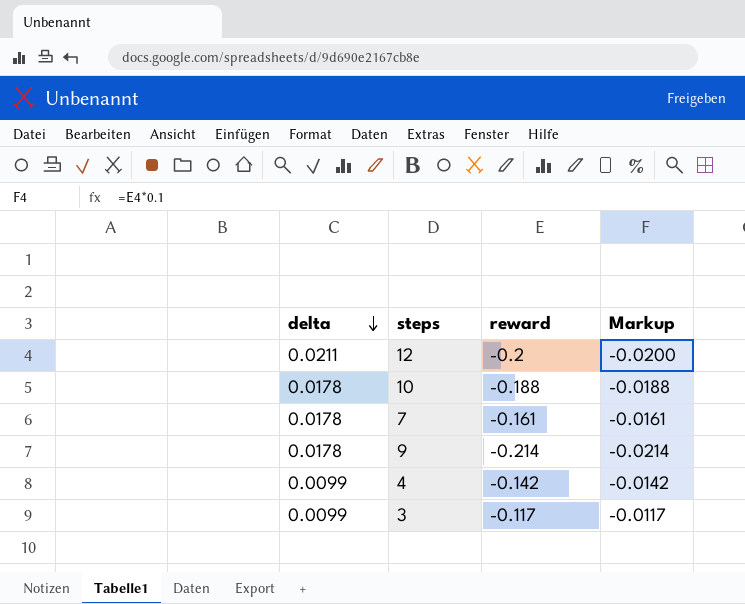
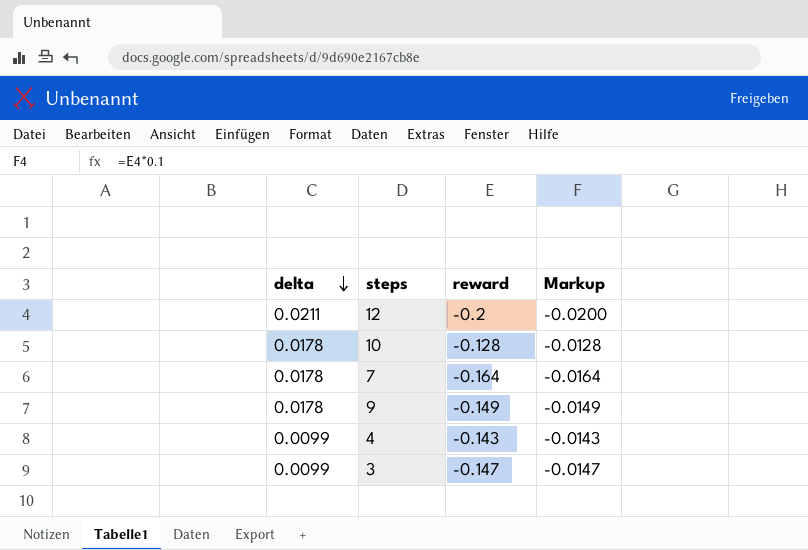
10 | reward: -0.188 -> -0.128
10 | Markup: -0.0188 -> -0.0128
7 | reward: -0.161 -> -0.164
7 | Markup: -0.0161 -> -0.0164
9 | reward: -0.214 -> -0.149
9 | Markup: -0.0214 -> -0.0149
4 | reward: -0.142 -> -0.143
4 | Markup: -0.0142 -> -0.0143
3 | reward: -0.117 -> -0.147
3 | Markup: -0.0117 -> -0.0147

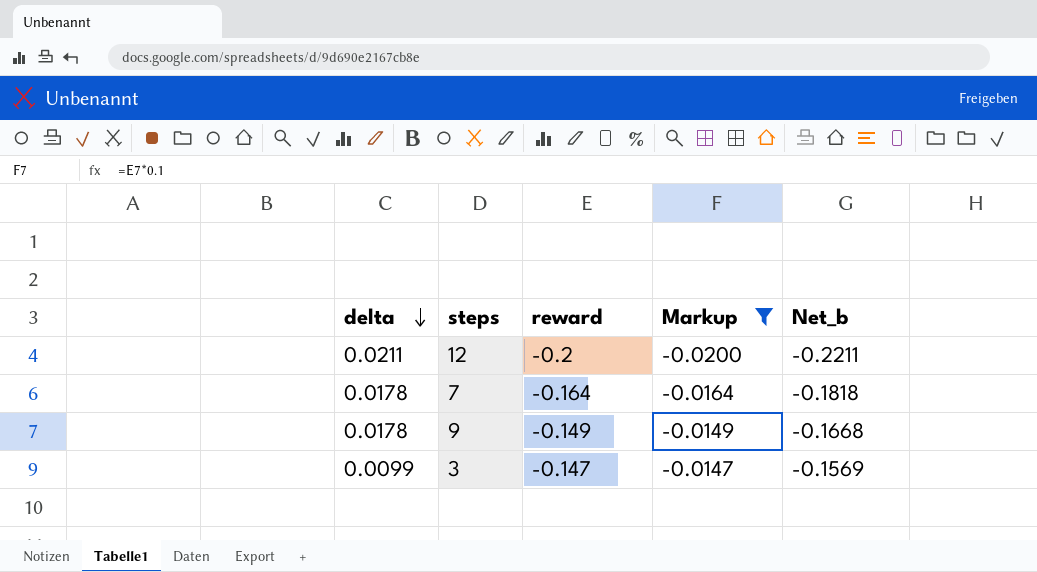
filter: none -> Markup <= -0.0147
column Net_b | formula: none -> [reward] - [delta]

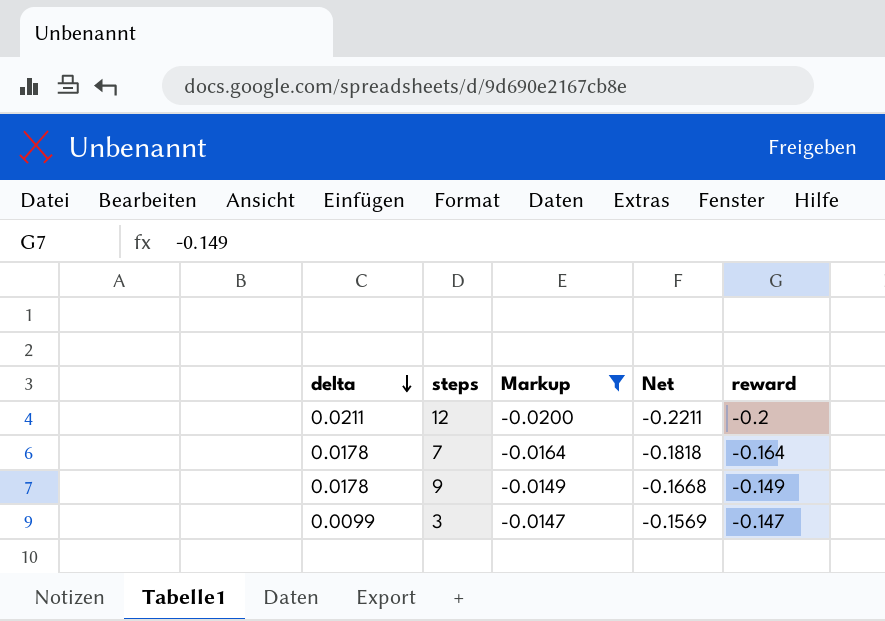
column name: Net_b -> Net
column reward | position: 3 -> 5

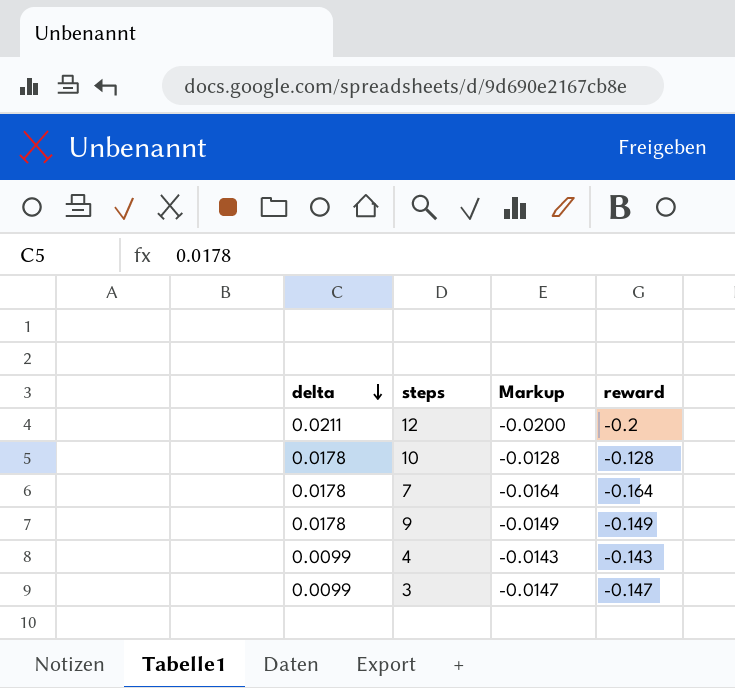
filter: Markup <= -0.0147 -> none
column Net | formula: [reward] - [delta] -> none

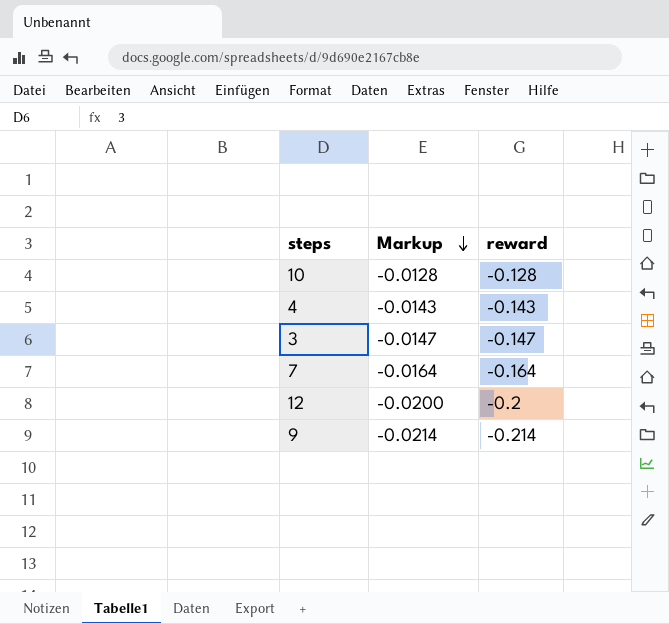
row order: delta descending -> Markup descending
column delta | position: 1 -> none
9 | Markup: -0.0149 -> -0.0214
9 | reward: -0.149 -> -0.214

